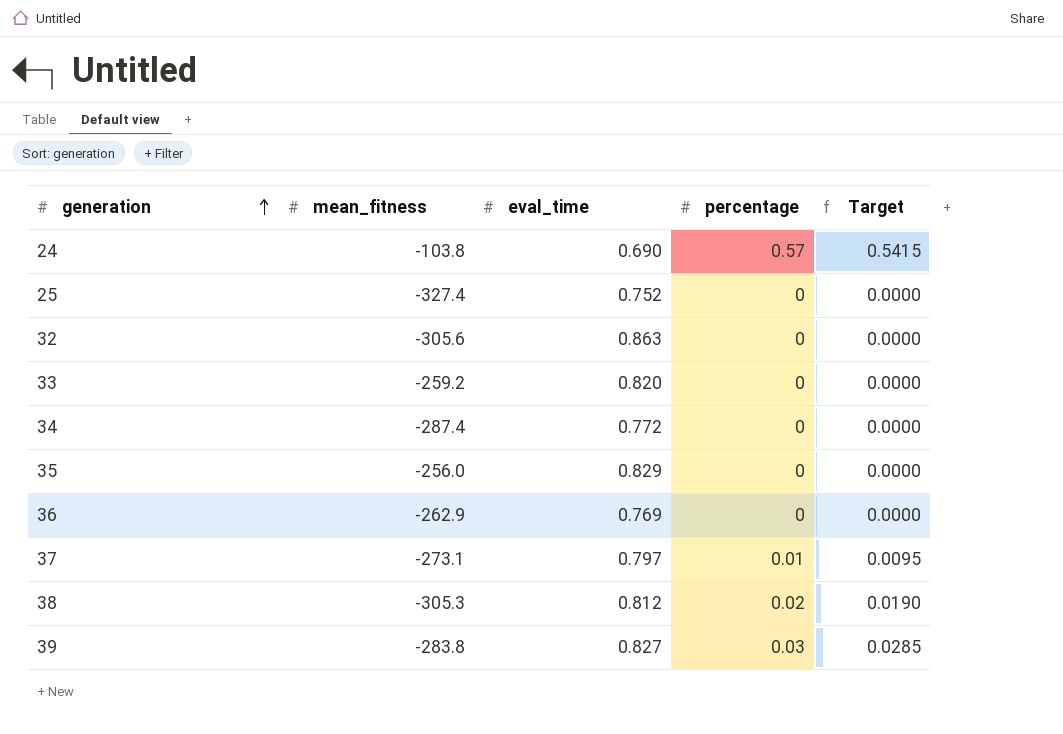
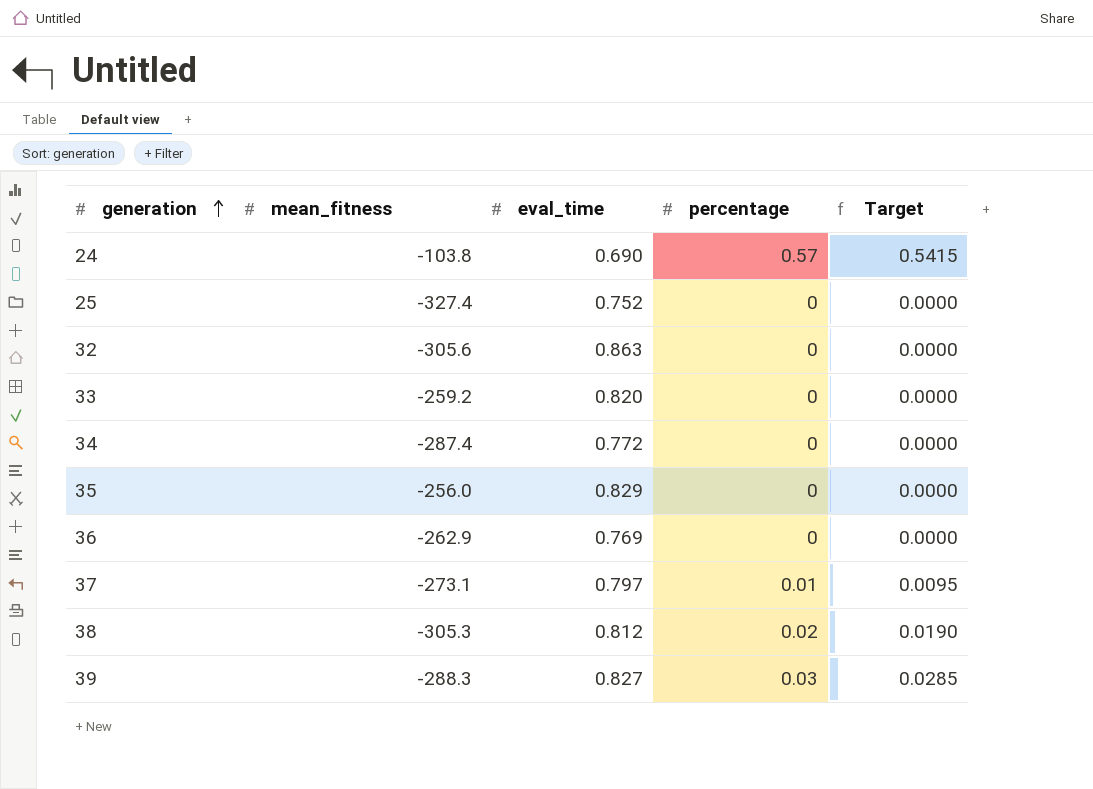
39 | mean_fitness: -283.8 -> -288.3

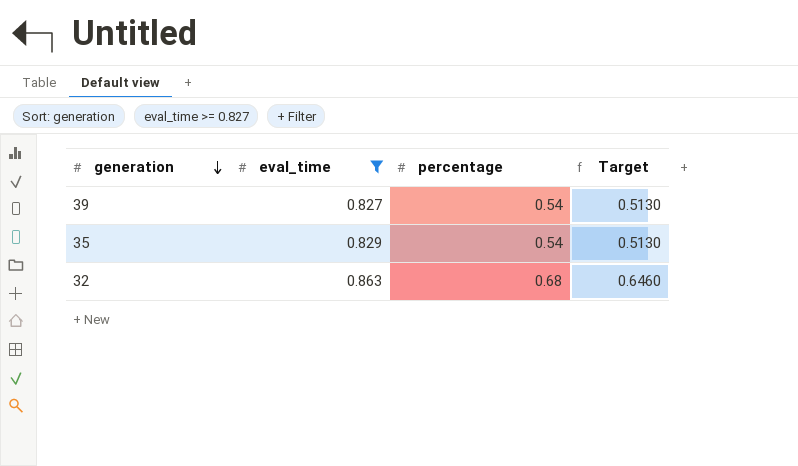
filter: none -> eval_time >= 0.827
row order: generation ascending -> generation descending
column mean_fitness | position: 2 -> none
39 | percentage: 0.03 -> 0.54
39 | Target: 0.0285 -> 0.5130
35 | percentage: 0 -> 0.54
35 | Target: 0.0000 -> 0.5130
32 | percentage: 0 -> 0.68
32 | Target: 0.0000 -> 0.6460

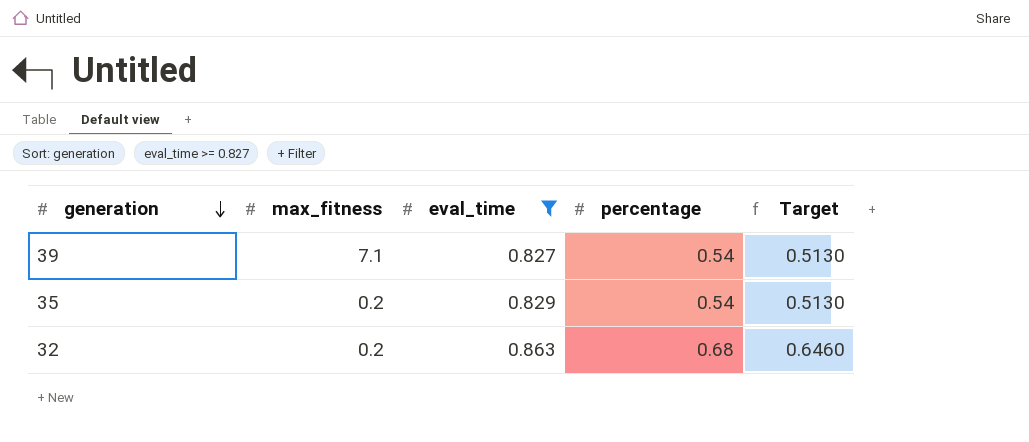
column max_fitness | position: none -> 2

